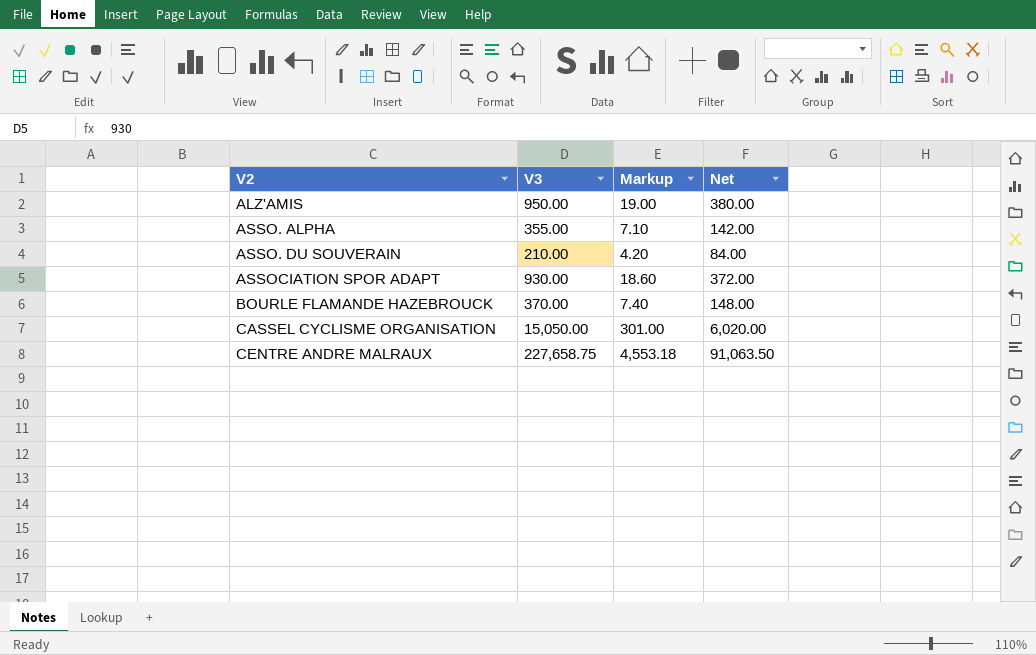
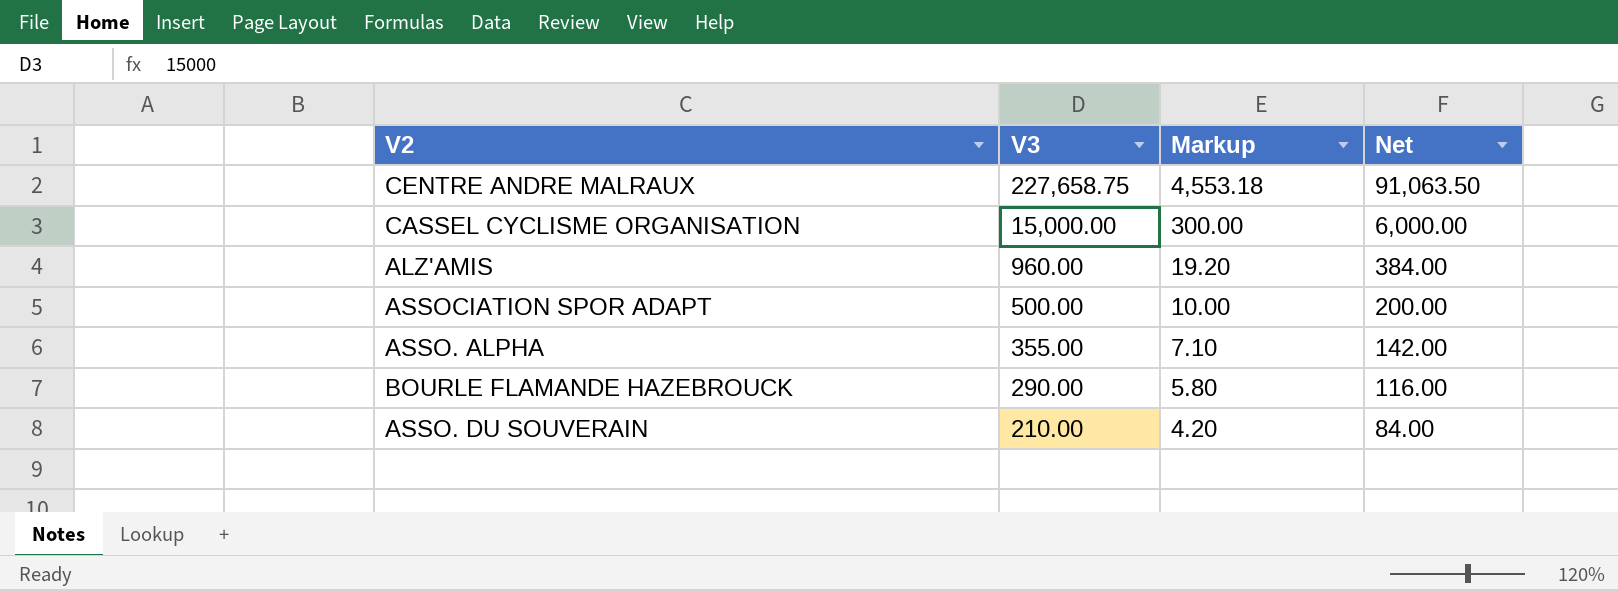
row order: V2 ascending -> V3 descending
CASSEL CYCLISME ORGANISATION | V3: 15,050.00 -> 15,000.00
CASSEL CYCLISME ORGANISATION | Markup: 301.00 -> 300.00
CASSEL CYCLISME ORGANISATION | Net: 6,020.00 -> 6,000.00
ALZ'AMIS | V3: 950.00 -> 960.00
ALZ'AMIS | Markup: 19.00 -> 19.20
ALZ'AMIS | Net: 380.00 -> 384.00
ASSOCIATION SPOR ADAPT | V3: 930.00 -> 500.00
ASSOCIATION SPOR ADAPT | Markup: 18.60 -> 10.00
ASSOCIATION SPOR ADAPT | Net: 372.00 -> 200.00
BOURLE FLAMANDE HAZEBROUCK | V3: 370.00 -> 290.00
BOURLE FLAMANDE HAZEBROUCK | Markup: 7.40 -> 5.80
BOURLE FLAMANDE HAZEBROUCK | Net: 148.00 -> 116.00

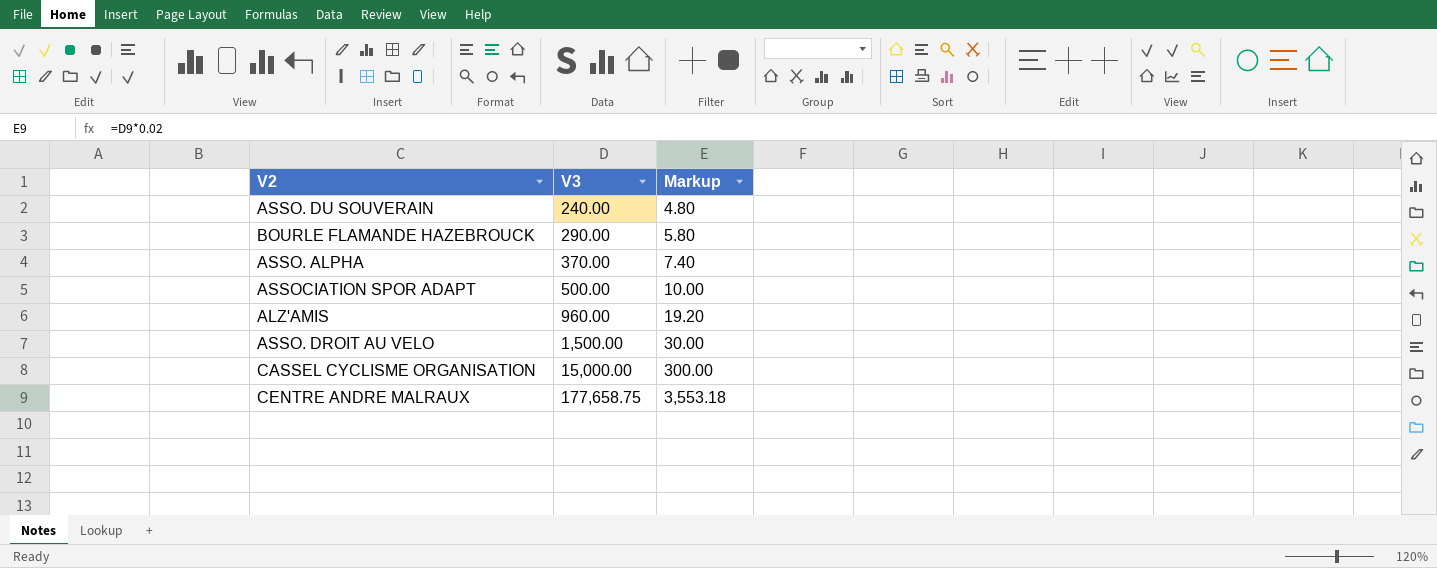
row order: V3 descending -> V3 ascending
column Net | formula: [V3] * 0.4 -> none
ASSO. DU SOUVERAIN | V3: 210.00 -> 240.00
ASSO. DU SOUVERAIN | Markup: 4.20 -> 4.80
ASSO. ALPHA | V3: 355.00 -> 370.00
ASSO. ALPHA | Markup: 7.10 -> 7.40
row ASSO. DROIT AU VELO: none -> 1,500.00 | 30.00
CENTRE ANDRE MALRAUX | V3: 227,658.75 -> 177,658.75
CENTRE ANDRE MALRAUX | Markup: 4,553.18 -> 3,553.18

